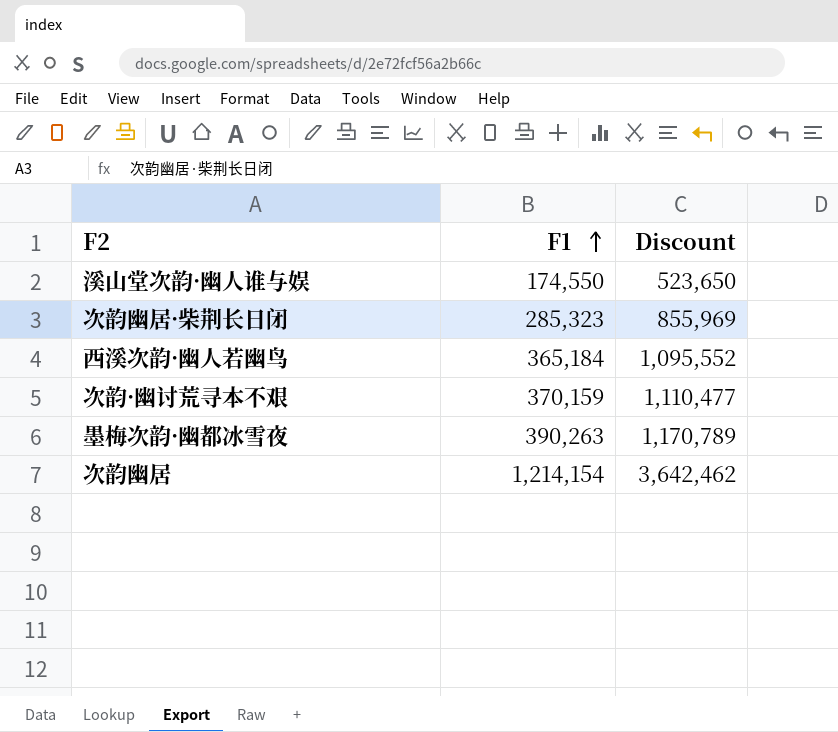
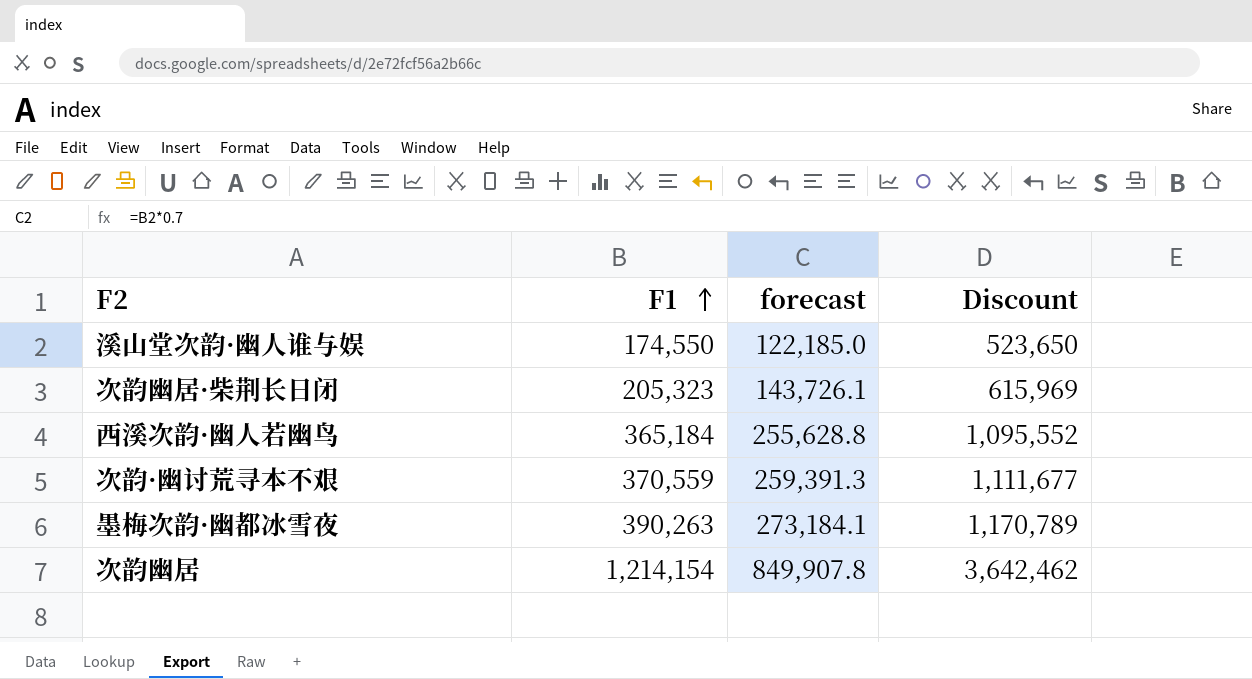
column forecast | formula: none -> [F1] * 0.7
次韵幽居·柴荆长日闭 | F1: 285,323 -> 205,323
次韵幽居·柴荆长日闭 | Discount: 855,969 -> 615,969
次韵·幽讨荒寻本不艰 | F1: 370,159 -> 370,559
次韵·幽讨荒寻本不艰 | Discount: 1,110,477 -> 1,111,677

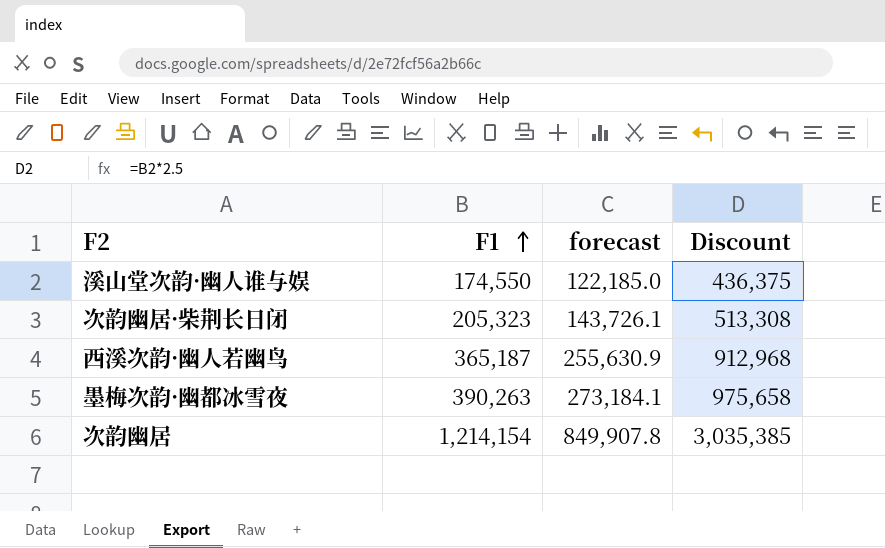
column Discount | formula: [F1] * 3 -> [F1] * 2.5
row 次韵·幽讨荒寻本不艰: 370,559 | 259,391.3 | 1,111,677 -> none
西溪次韵·幽人若幽鸟 | F1: 365,184 -> 365,187
西溪次韵·幽人若幽鸟 | forecast: 255,628.8 -> 255,630.9

